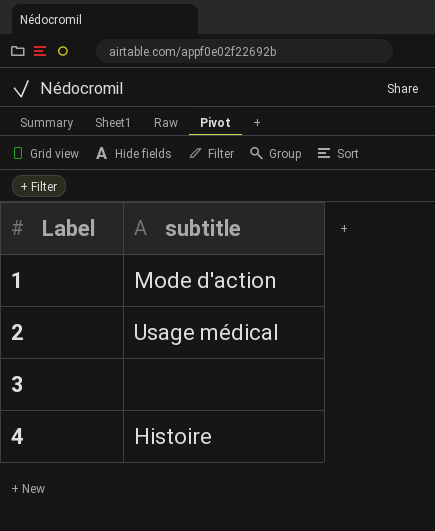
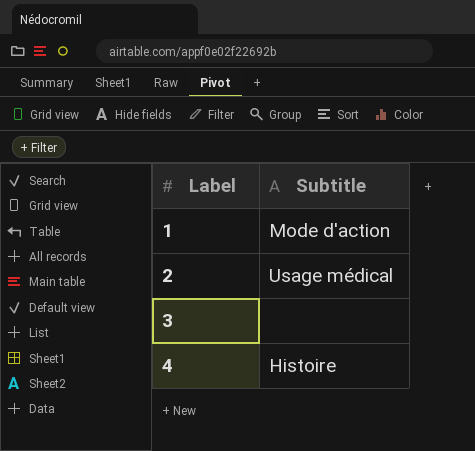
column name: subtitle -> Subtitle

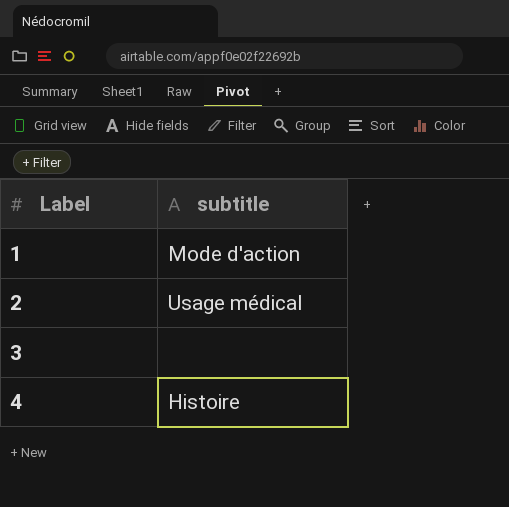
column name: Subtitle -> subtitle

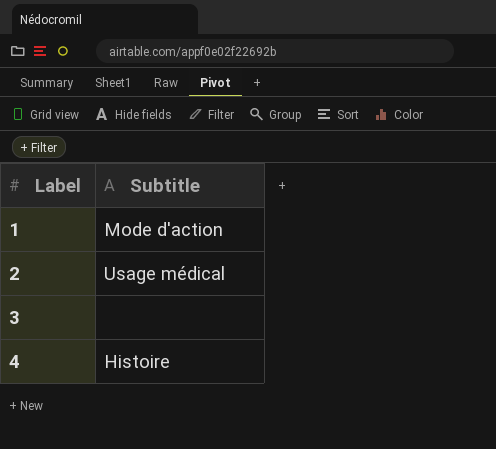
column name: subtitle -> Subtitle

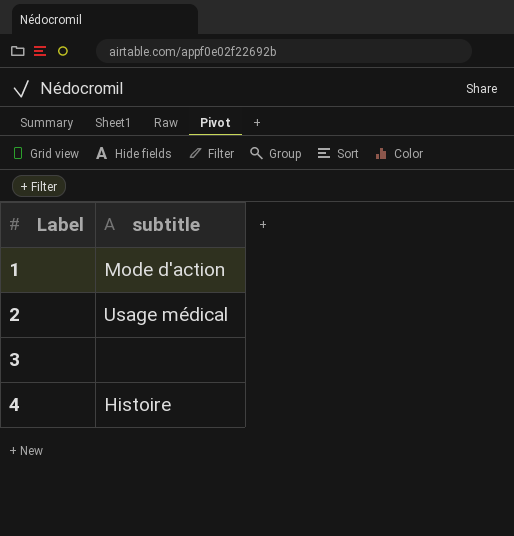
column name: Subtitle -> subtitle

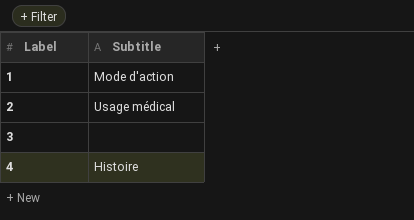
column name: subtitle -> Subtitle

